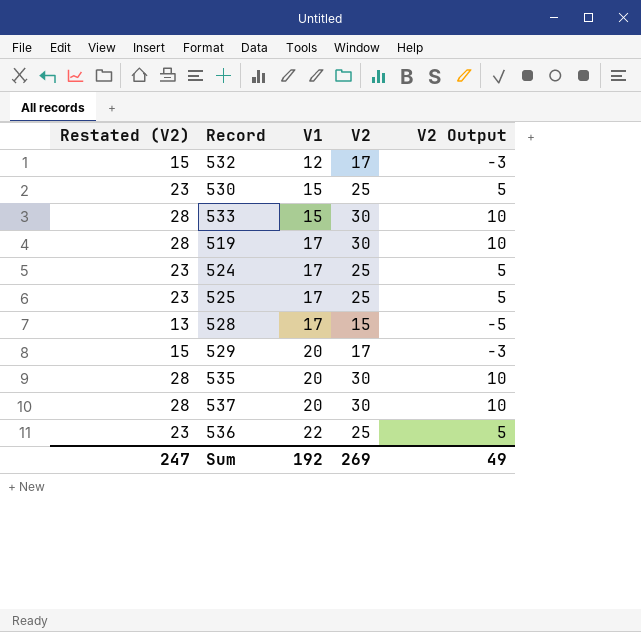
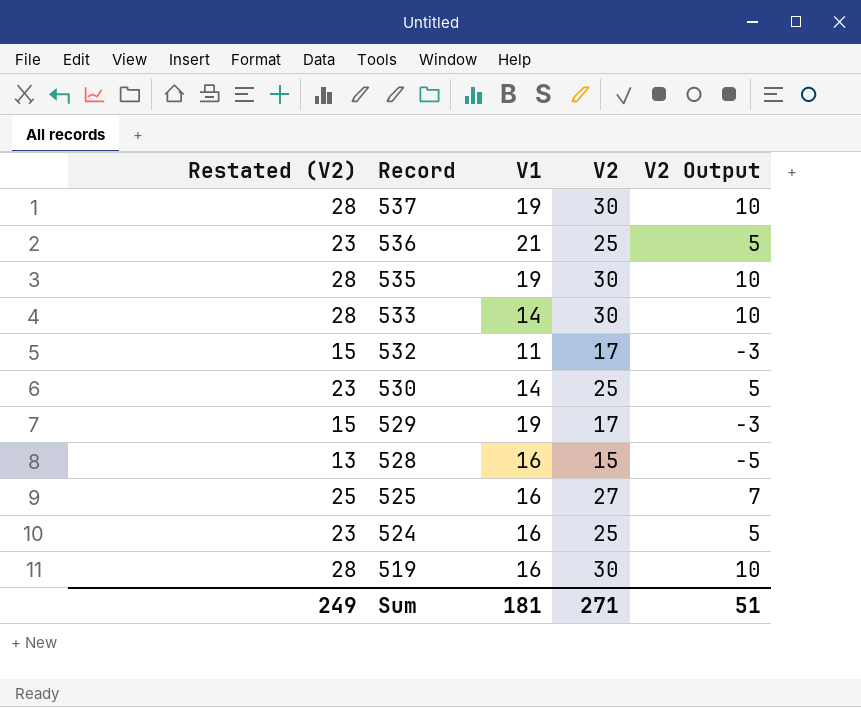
row order: V1 ascending -> Record descending
537 | V1: 20 -> 19
536 | V1: 22 -> 21
535 | V1: 20 -> 19
533 | V1: 15 -> 14
532 | V1: 12 -> 11
530 | V1: 15 -> 14
529 | V1: 20 -> 19
528 | V1: 17 -> 16
525 | Restated (V2): 23 -> 25
525 | V1: 17 -> 16
525 | V2: 25 -> 27
525 | V2 Output: 5 -> 7
524 | V1: 17 -> 16
519 | V1: 17 -> 16
Sum | Restated (V2): 247 -> 249
Sum | V1: 192 -> 181
Sum | V2: 269 -> 271
Sum | V2 Output: 49 -> 51

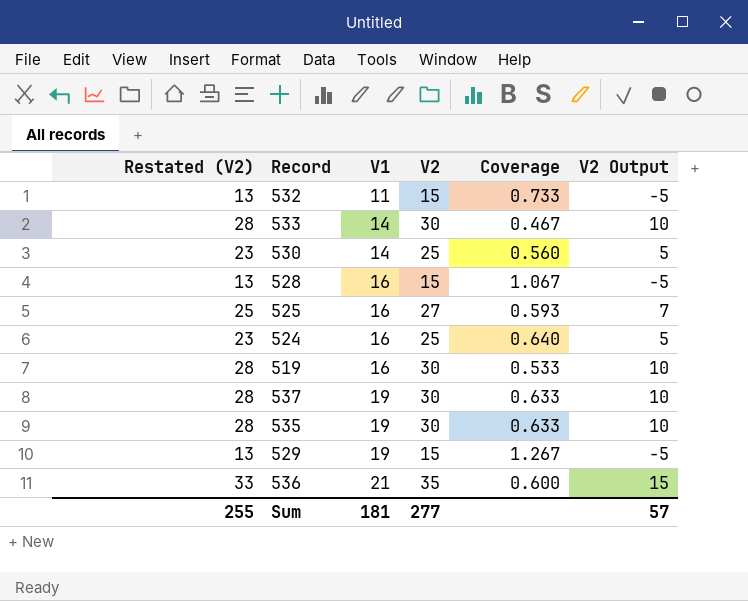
row order: Record descending -> V1 ascending
column Coverage | formula: none -> [V1] / [V2]
532 | Restated (V2): 15 -> 13
532 | V2: 17 -> 15
532 | V2 Output: -3 -> -5
529 | Restated (V2): 15 -> 13
529 | V2: 17 -> 15
529 | V2 Output: -3 -> -5
536 | Restated (V2): 23 -> 33
536 | V2: 25 -> 35
536 | V2 Output: 5 -> 15
Sum | Restated (V2): 249 -> 255
Sum | V2: 271 -> 277
Sum | V2 Output: 51 -> 57

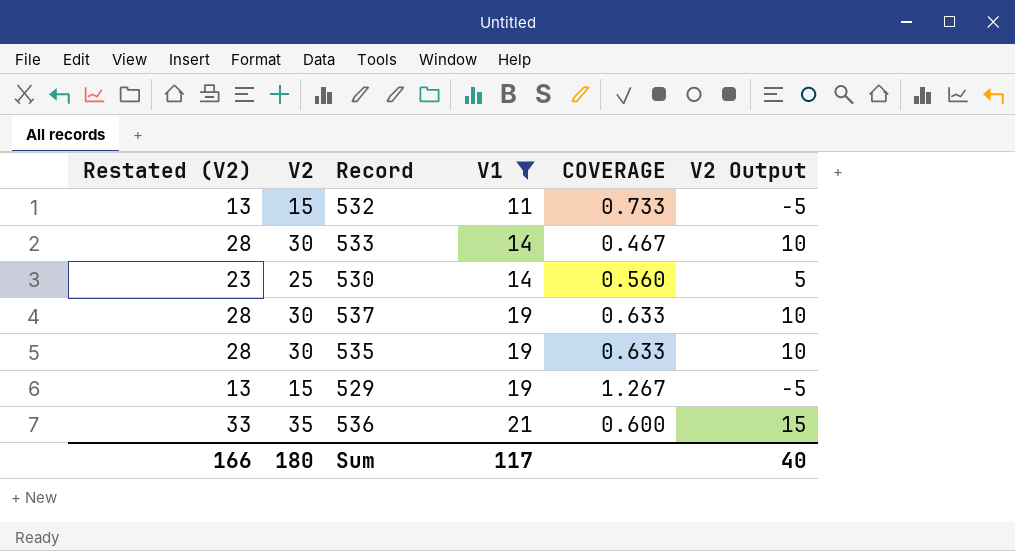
filter: none -> V1 != 16
column V2 | position: 4 -> 2
column name: Coverage -> COVERAGE
Sum | Restated (V2): 255 -> 166
Sum | V2: 277 -> 180
Sum | V1: 181 -> 117
Sum | V2 Output: 57 -> 40

